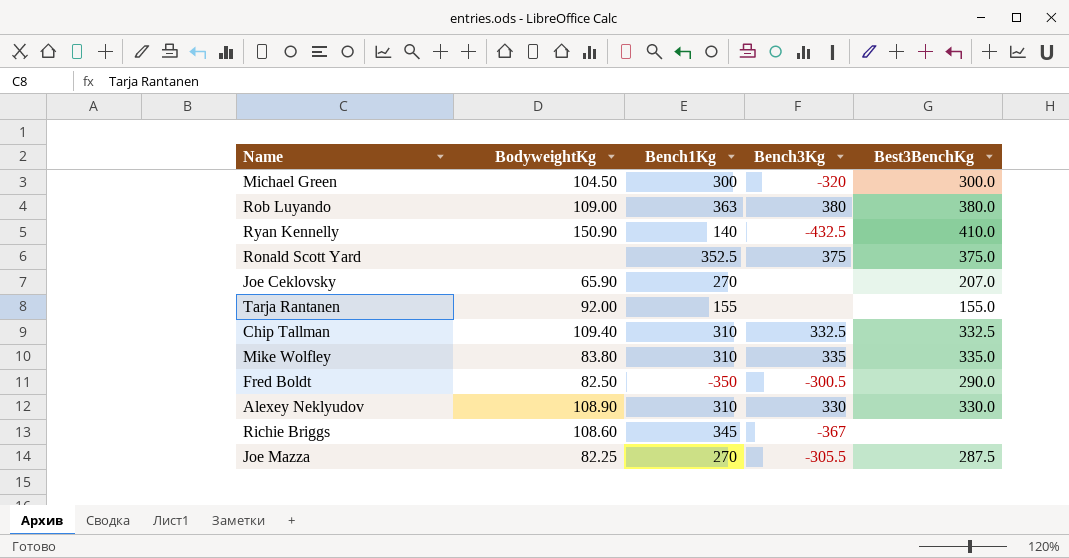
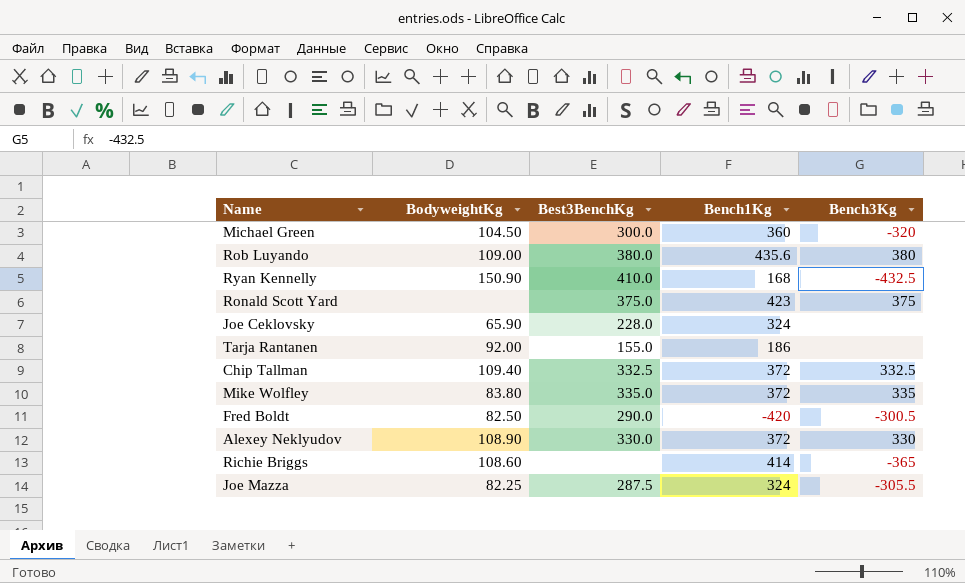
column Best3BenchKg | position: 5 -> 3
Michael Green | Bench1Kg: 300 -> 360
Rob Luyando | Bench1Kg: 363 -> 435.6
Ryan Kennelly | Bench1Kg: 140 -> 168
Ronald Scott Yard | Bench1Kg: 352.5 -> 423
Joe Ceklovsky | Best3BenchKg: 207.0 -> 228.0
Joe Ceklovsky | Bench1Kg: 270 -> 324
Tarja Rantanen | Bench1Kg: 155 -> 186
Chip Tallman | Bench1Kg: 310 -> 372
Mike Wolfley | Bench1Kg: 310 -> 372
Fred Boldt | Bench1Kg: -350 -> -420
Alexey Neklyudov | Bench1Kg: 310 -> 372
Richie Briggs | Bench1Kg: 345 -> 414
Richie Briggs | Bench3Kg: -367 -> -365
Joe Mazza | Bench1Kg: 270 -> 324

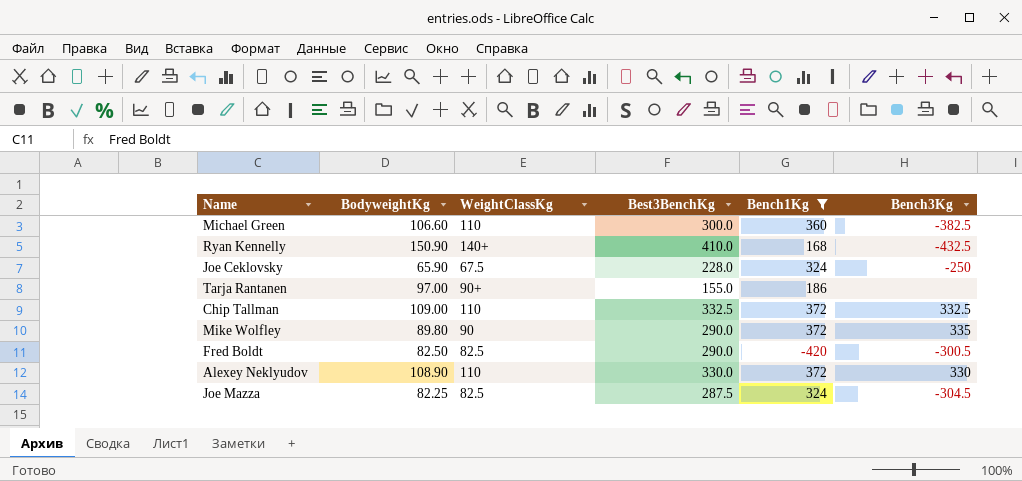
filter: none -> Bench1Kg <= 372
column WeightClassKg | position: none -> 3
Michael Green | BodyweightKg: 104.50 -> 106.60
Michael Green | Bench3Kg: -320 -> -382.5
Joe Ceklovsky | Bench3Kg: none -> -250
Tarja Rantanen | BodyweightKg: 92.00 -> 97.00
Chip Tallman | BodyweightKg: 109.40 -> 109.00
Mike Wolfley | BodyweightKg: 83.80 -> 89.80
Mike Wolfley | Best3BenchKg: 335.0 -> 290.0
Joe Mazza | Bench3Kg: -305.5 -> -304.5

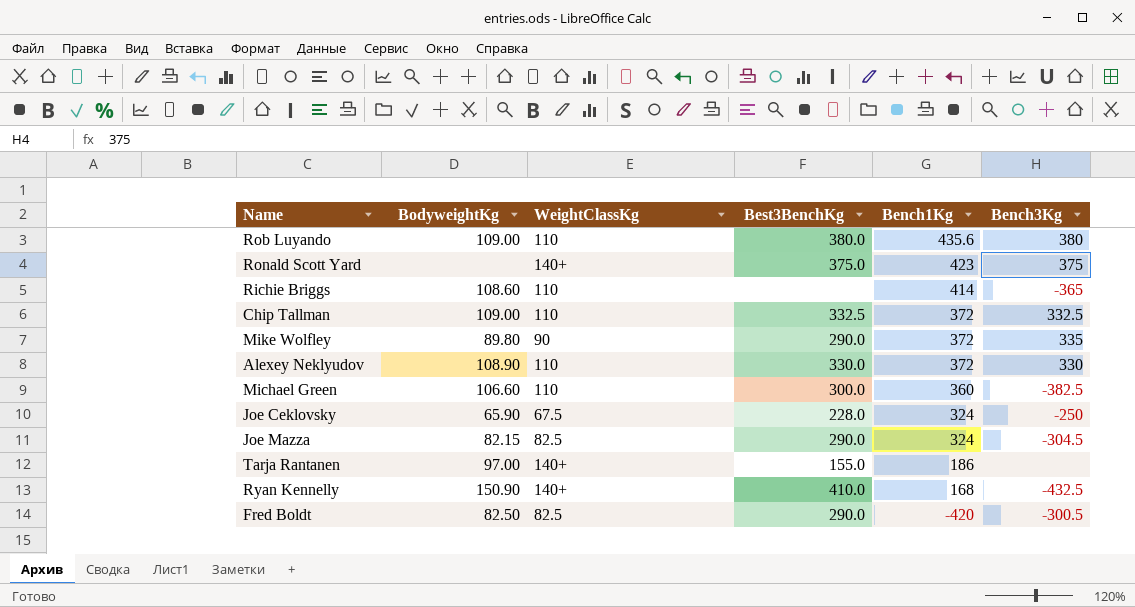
filter: Bench1Kg <= 372 -> none
row order: none -> Bench1Kg descending
Joe Mazza | BodyweightKg: 82.25 -> 82.15
Joe Mazza | Best3BenchKg: 287.5 -> 290.0
Tarja Rantanen | WeightClassKg: 90+ -> 140+

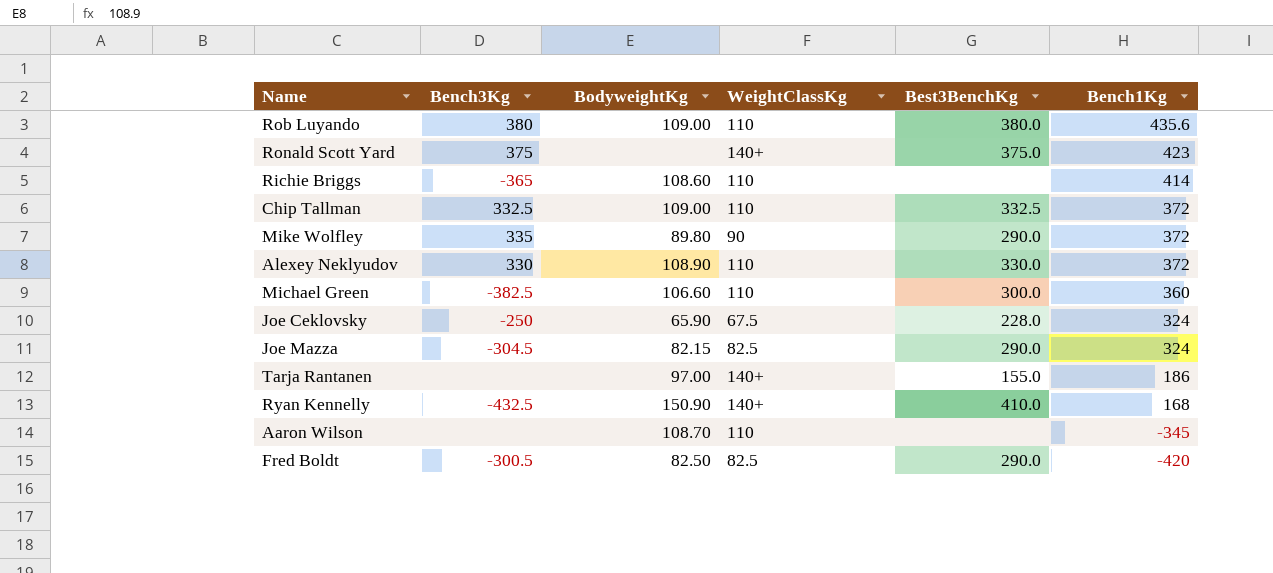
column Bench3Kg | position: 6 -> 2
row Aaron Wilson: none -> none | 108.70 | 110 | none | -345

